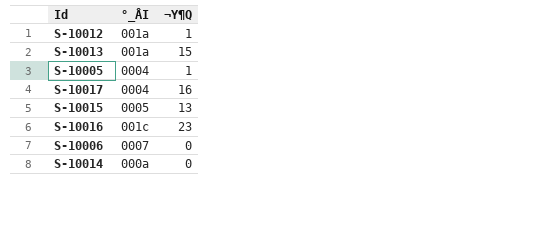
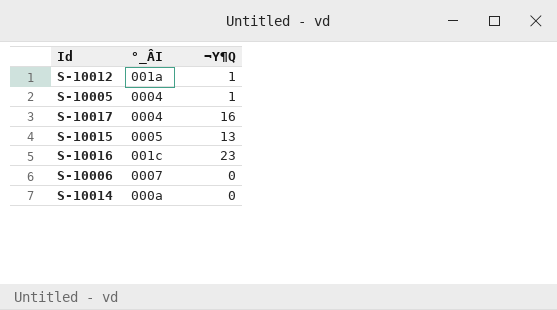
row S-10013: 001a | 15 -> none

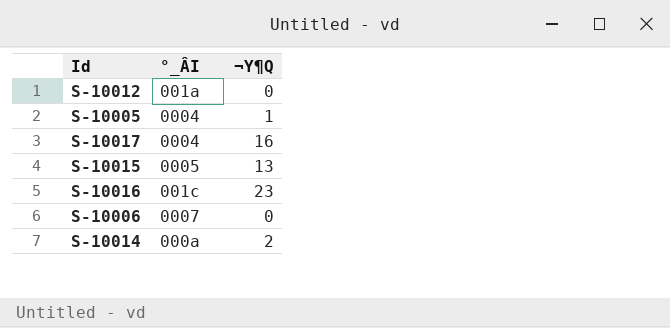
S-10012 | ¬Y¶Q: 1 -> 0
S-10014 | ¬Y¶Q: 0 -> 2

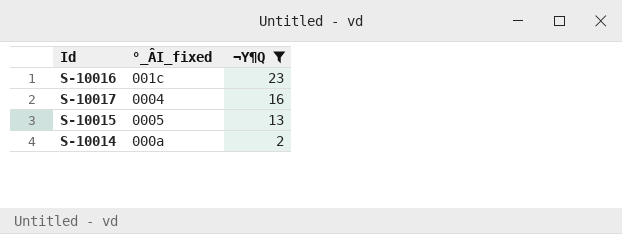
filter: none -> ¬Y¶Q >= 2
row order: none -> ¬Y¶Q descending
column name: °_ÂI -> °_ÂI_fixed

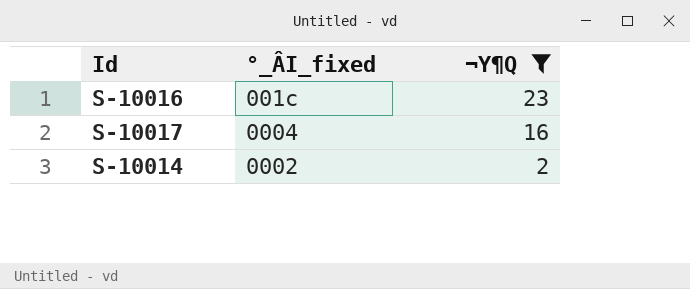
row S-10015: 0005 | 13 -> none
S-10014 | °_ÂI_fixed: 000a -> 0002

